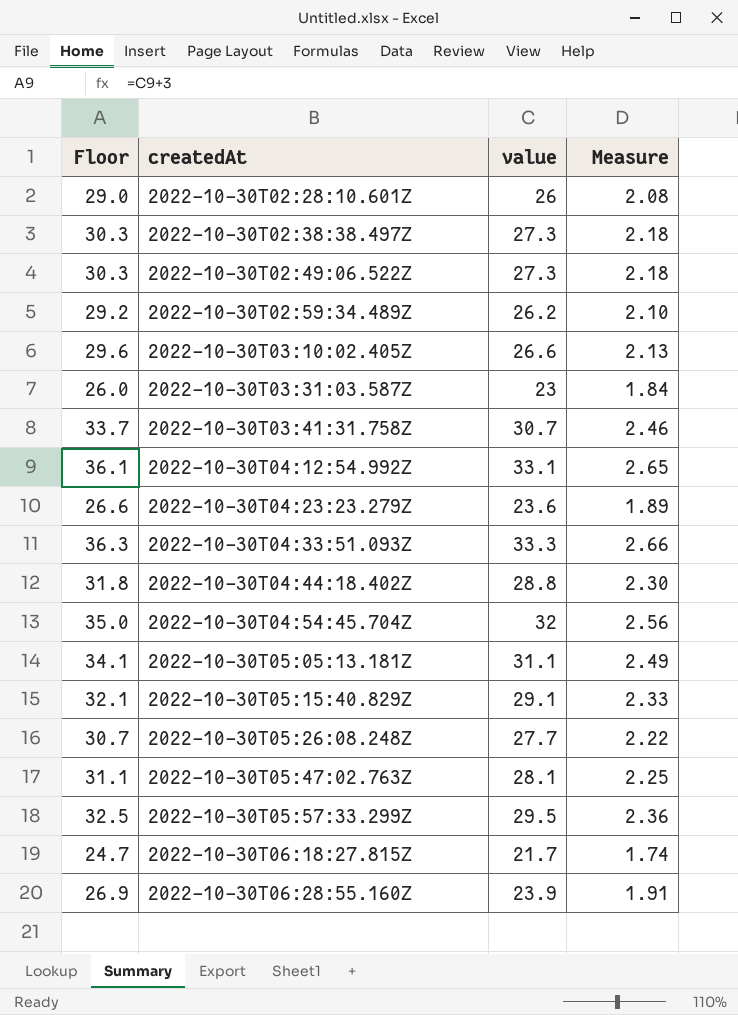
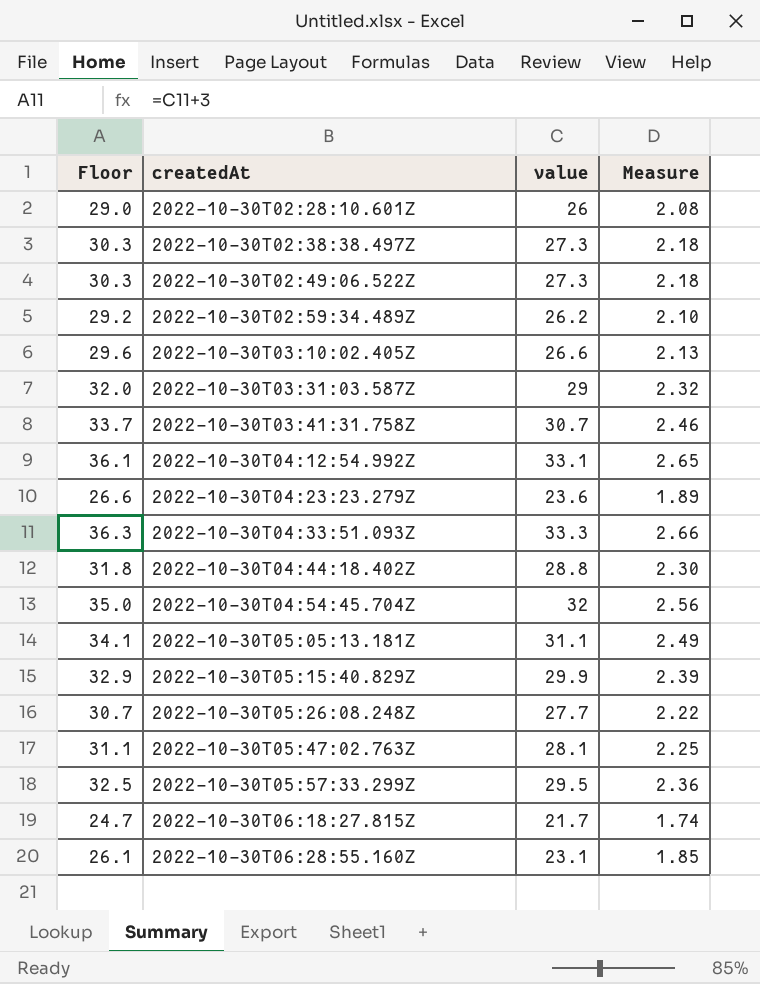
2022-10-30T03:31:03.587Z | Floor: 26.0 -> 32.0
2022-10-30T03:31:03.587Z | value: 23 -> 29
2022-10-30T03:31:03.587Z | Measure: 1.84 -> 2.32
2022-10-30T05:15:40.829Z | Floor: 32.1 -> 32.9
2022-10-30T05:15:40.829Z | value: 29.1 -> 29.9
2022-10-30T05:15:40.829Z | Measure: 2.33 -> 2.39
2022-10-30T06:28:55.160Z | Floor: 26.9 -> 26.1
2022-10-30T06:28:55.160Z | value: 23.9 -> 23.1
2022-10-30T06:28:55.160Z | Measure: 1.91 -> 1.85

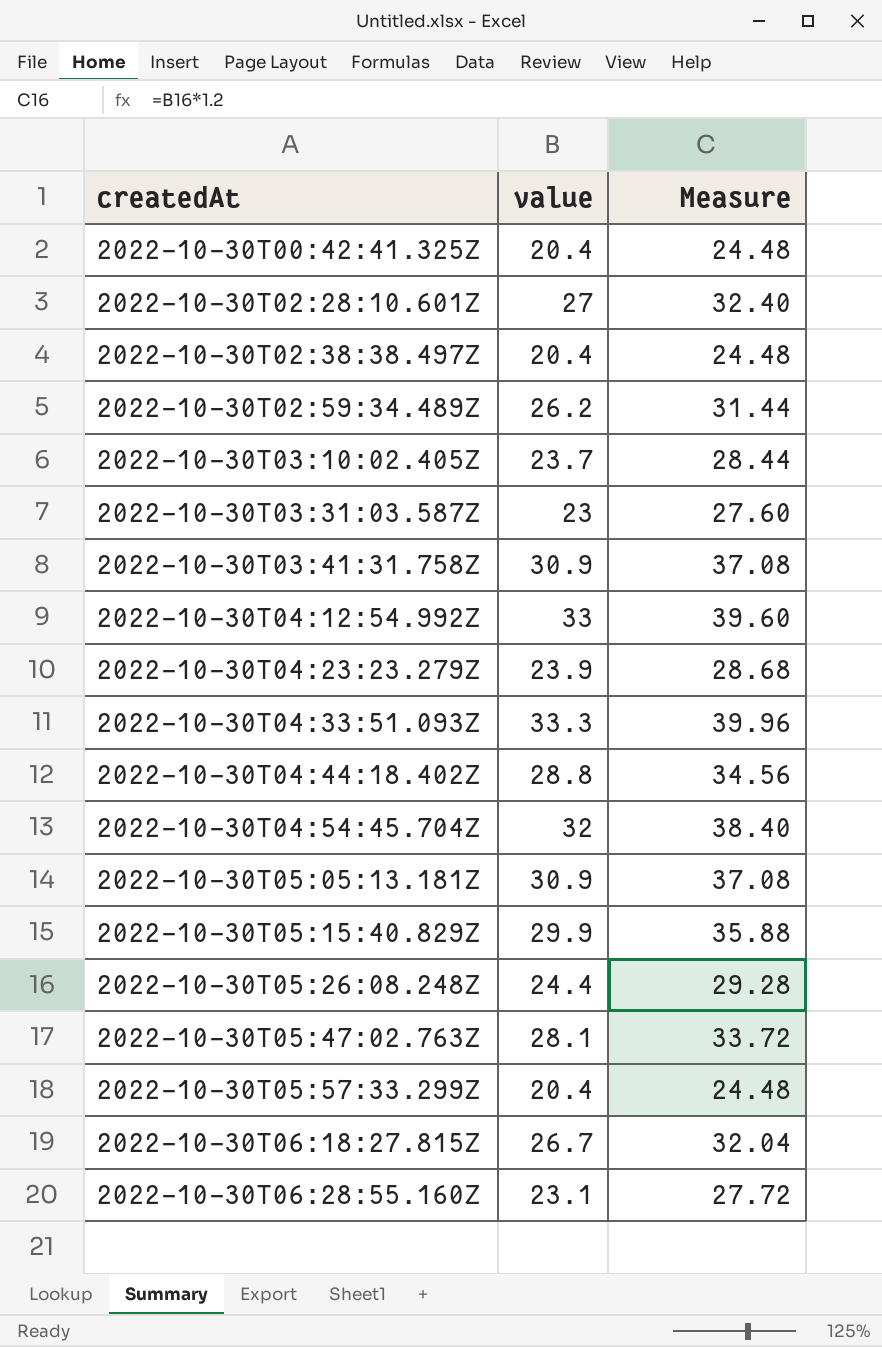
column Floor | formula: [value] + 3 -> none
column Measure | formula: [value] * 0.08 -> [value] * 1.2
row 2022-10-30T02:49:06.522Z: 30.3 | 27.3 | 2.18 -> none
row 2022-10-30T00:42:41.325Z: none -> 20.4 | 24.48
2022-10-30T02:28:10.601Z | value: 26 -> 27
2022-10-30T02:38:38.497Z | value: 27.3 -> 20.4
2022-10-30T03:10:02.405Z | value: 26.6 -> 23.7
2022-10-30T03:31:03.587Z | value: 29 -> 23
2022-10-30T03:41:31.758Z | value: 30.7 -> 30.9
2022-10-30T04:12:54.992Z | value: 33.1 -> 33
2022-10-30T04:23:23.279Z | value: 23.6 -> 23.9
2022-10-30T05:05:13.181Z | value: 31.1 -> 30.9
2022-10-30T05:26:08.248Z | value: 27.7 -> 24.4
2022-10-30T05:57:33.299Z | value: 29.5 -> 20.4
2022-10-30T06:18:27.815Z | value: 21.7 -> 26.7

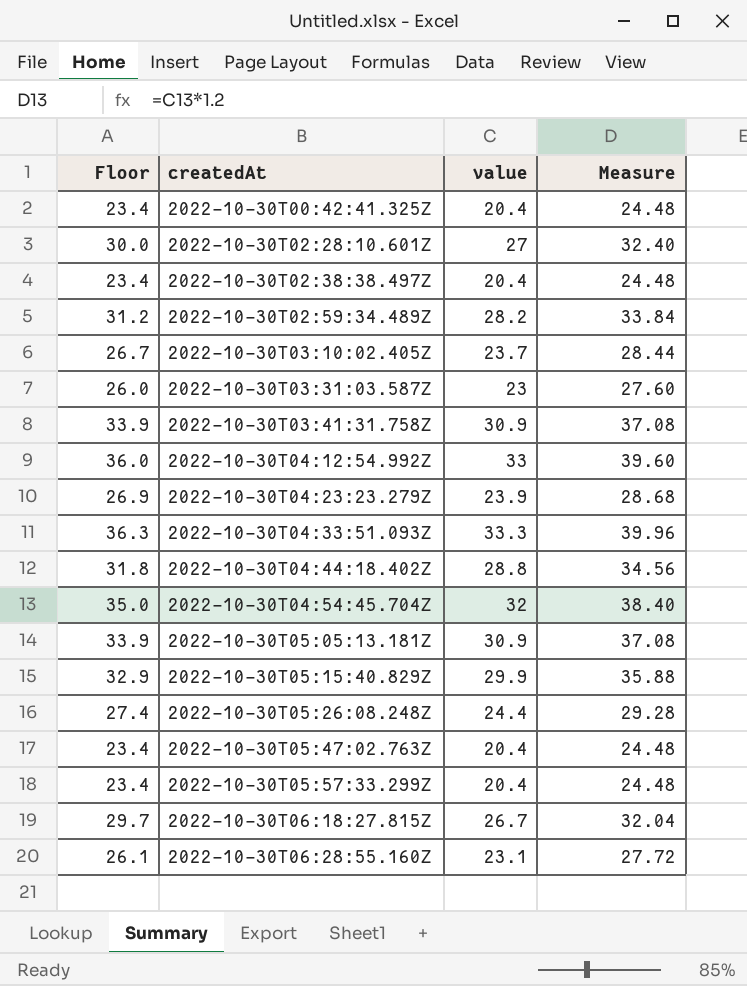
column Floor | formula: none -> [value] + 3
2022-10-30T02:59:34.489Z | value: 26.2 -> 28.2
2022-10-30T02:59:34.489Z | Measure: 31.44 -> 33.84
2022-10-30T05:47:02.763Z | value: 28.1 -> 20.4
2022-10-30T05:47:02.763Z | Measure: 33.72 -> 24.48

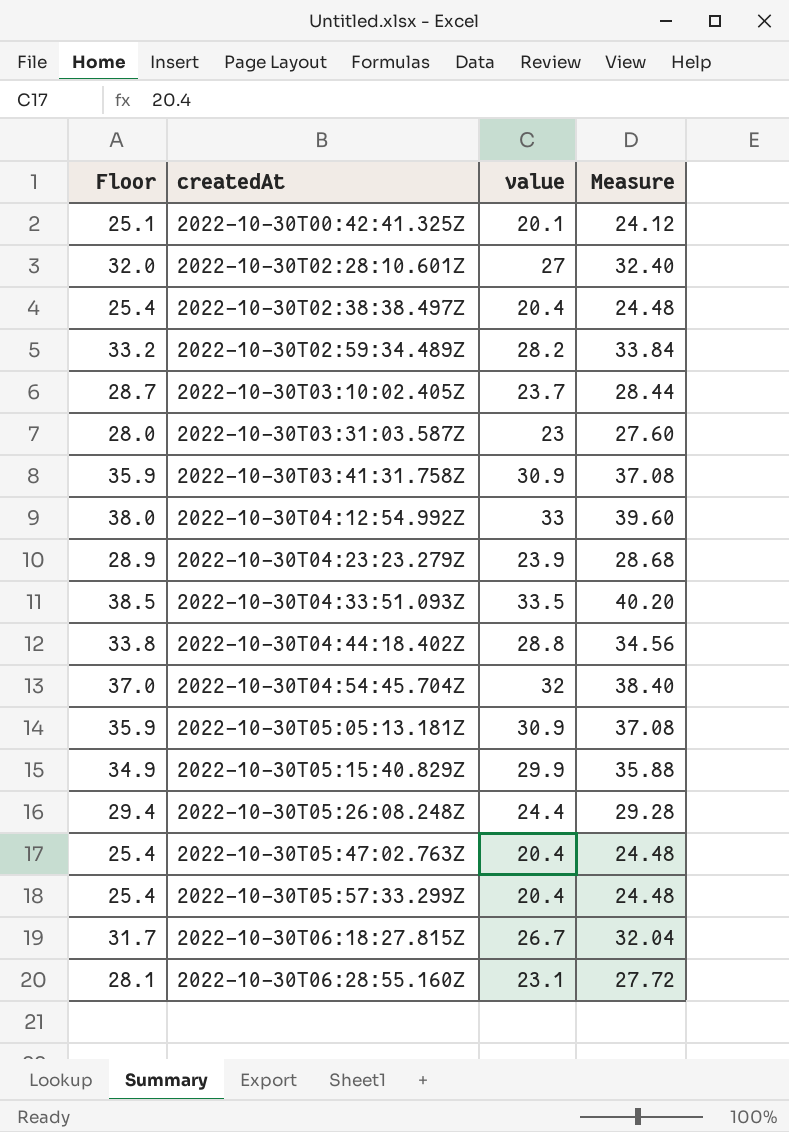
column Floor | formula: [value] + 3 -> [value] + 5
2022-10-30T00:42:41.325Z | value: 20.4 -> 20.1
2022-10-30T00:42:41.325Z | Measure: 24.48 -> 24.12
2022-10-30T04:33:51.093Z | value: 33.3 -> 33.5
2022-10-30T04:33:51.093Z | Measure: 39.96 -> 40.20

